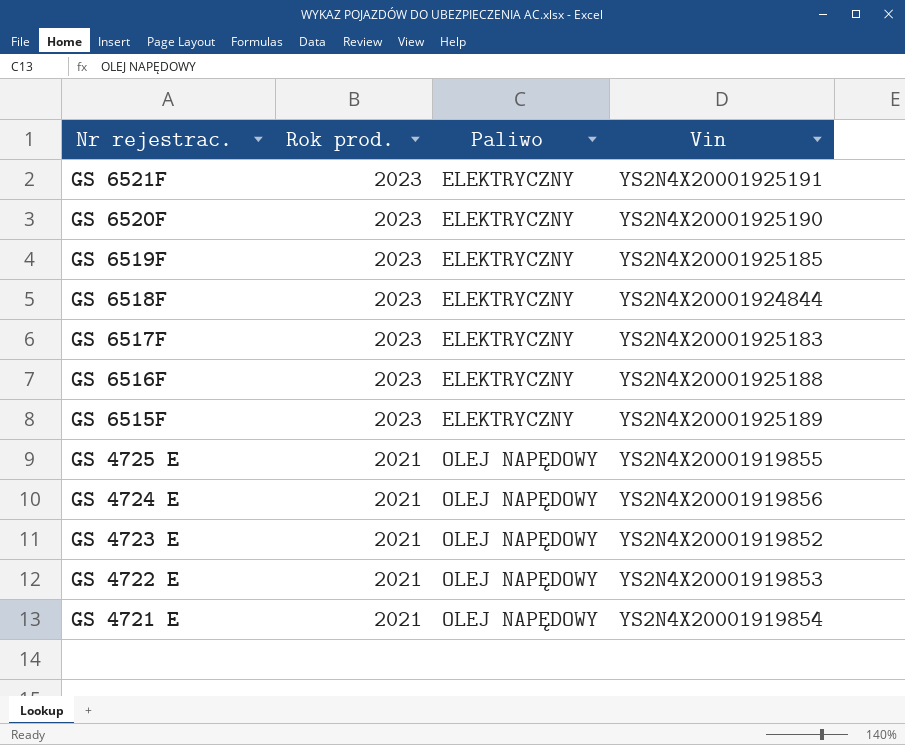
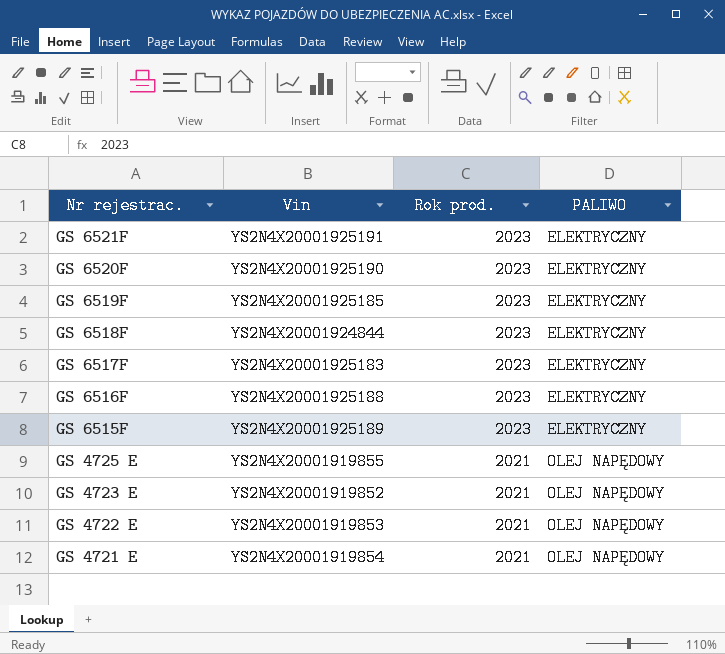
column Vin | position: 4 -> 2
column name: Paliwo -> PALIWO
row GS 4724 E: 2021 | OLEJ NAPĘDOWY | YS2N4X20001919856 -> none

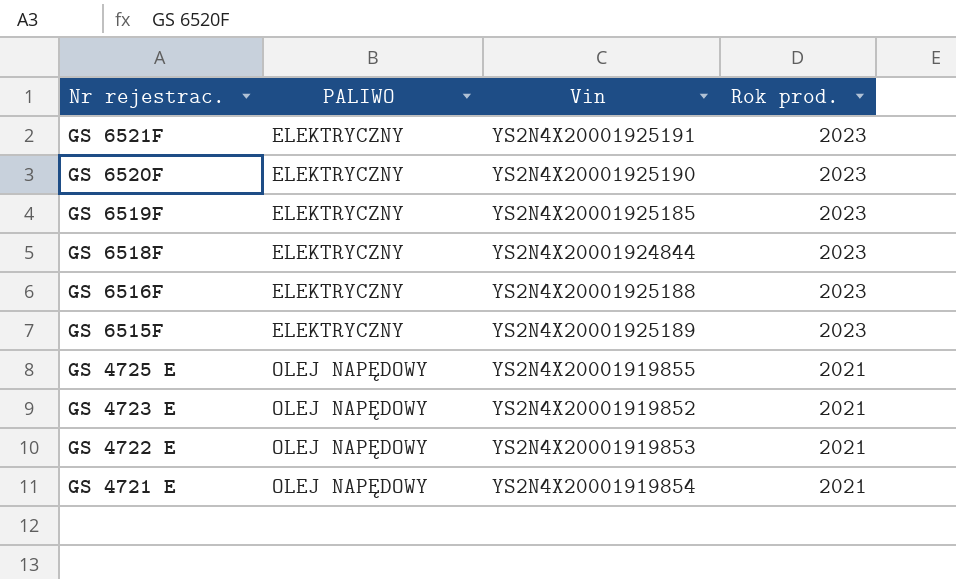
column PALIWO | position: 4 -> 2
row GS 6517F: YS2N4X20001925183 | 2023 | ELEKTRYCZNY -> none

